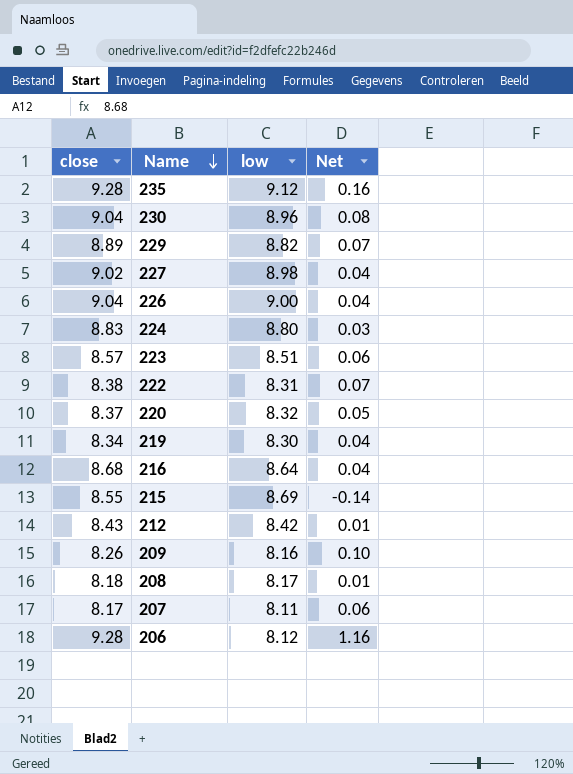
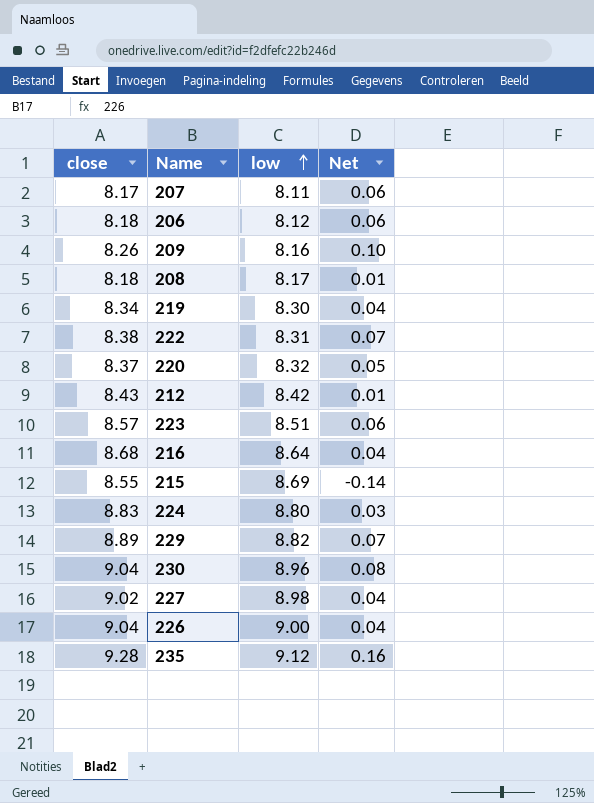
row order: Name descending -> low ascending
206 | close: 9.28 -> 8.18
206 | Net: 1.16 -> 0.06

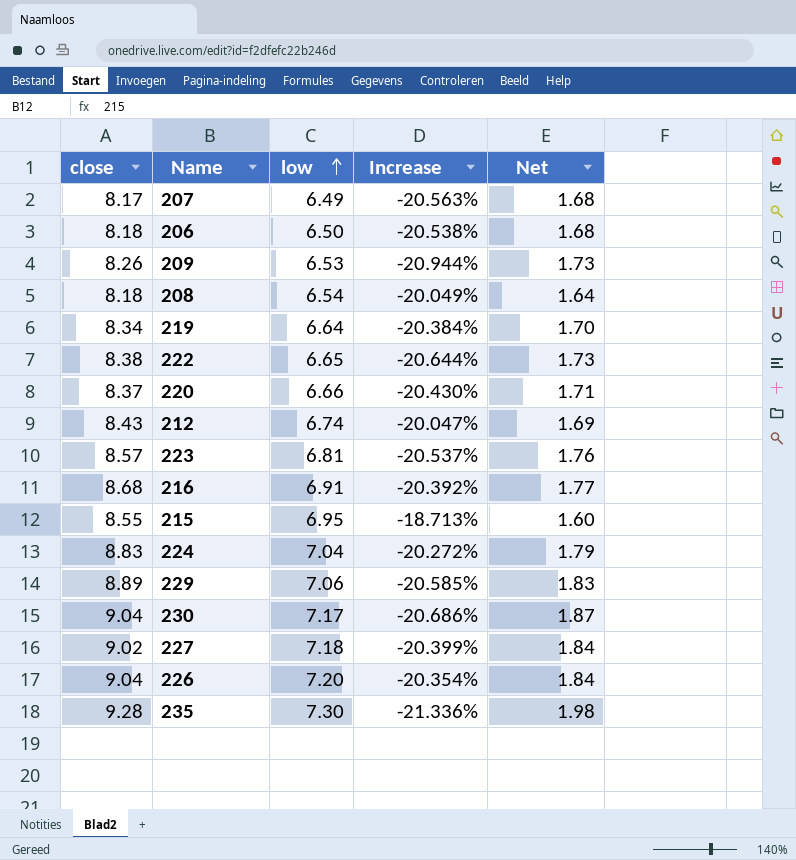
column Increase | formula: none -> ([low] - [close]) / [close]
207 | low: 8.11 -> 6.49
207 | Net: 0.06 -> 1.68
206 | low: 8.12 -> 6.50
206 | Net: 0.06 -> 1.68
209 | low: 8.16 -> 6.53
209 | Net: 0.10 -> 1.73
208 | low: 8.17 -> 6.54
208 | Net: 0.01 -> 1.64
219 | low: 8.30 -> 6.64
219 | Net: 0.04 -> 1.70
222 | low: 8.31 -> 6.65
222 | Net: 0.07 -> 1.73
220 | low: 8.32 -> 6.66
220 | Net: 0.05 -> 1.71
212 | low: 8.42 -> 6.74
212 | Net: 0.01 -> 1.69
223 | low: 8.51 -> 6.81
223 | Net: 0.06 -> 1.76
216 | low: 8.64 -> 6.91
216 | Net: 0.04 -> 1.77
215 | low: 8.69 -> 6.95
215 | Net: -0.14 -> 1.60
224 | low: 8.80 -> 7.04
224 | Net: 0.03 -> 1.79
229 | low: 8.82 -> 7.06
229 | Net: 0.07 -> 1.83
230 | low: 8.96 -> 7.17
230 | Net: 0.08 -> 1.87
227 | low: 8.98 -> 7.18
227 | Net: 0.04 -> 1.84
226 | low: 9.00 -> 7.20
226 | Net: 0.04 -> 1.84
235 | low: 9.12 -> 7.30
235 | Net: 0.16 -> 1.98

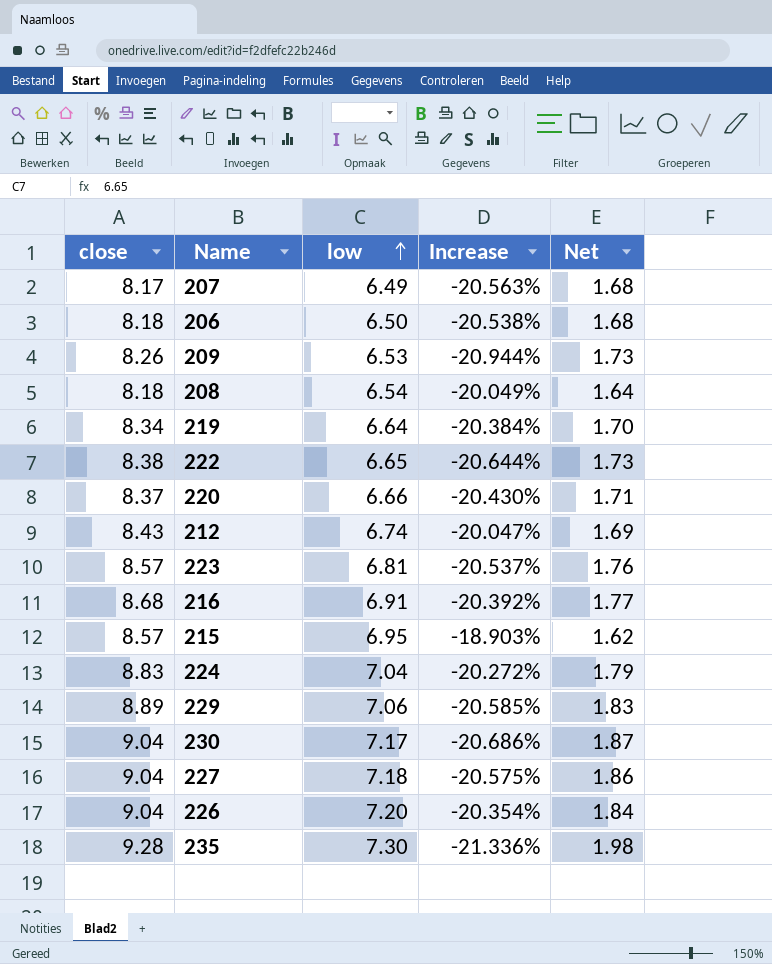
215 | close: 8.55 -> 8.57
215 | Increase: -18.713% -> -18.903%
215 | Net: 1.60 -> 1.62
227 | close: 9.02 -> 9.04
227 | Increase: -20.399% -> -20.575%
227 | Net: 1.84 -> 1.86

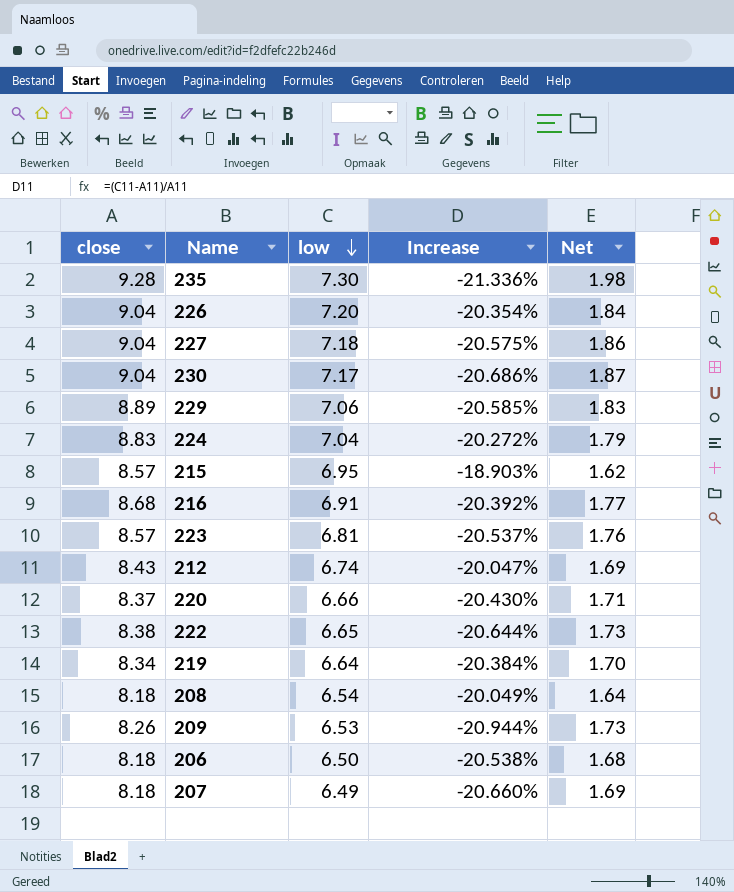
row order: low ascending -> low descending
207 | close: 8.17 -> 8.18
207 | Increase: -20.563% -> -20.660%
207 | Net: 1.68 -> 1.69

